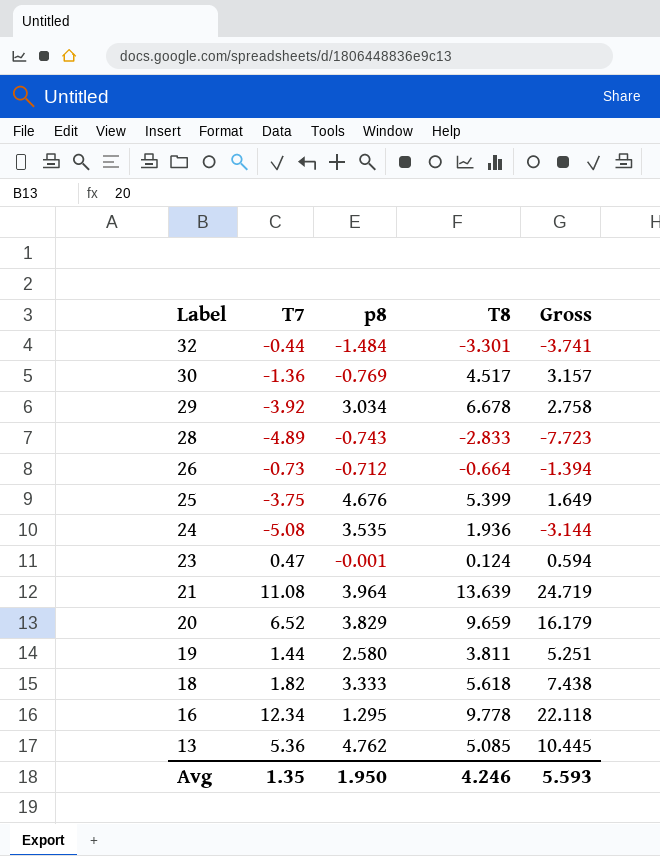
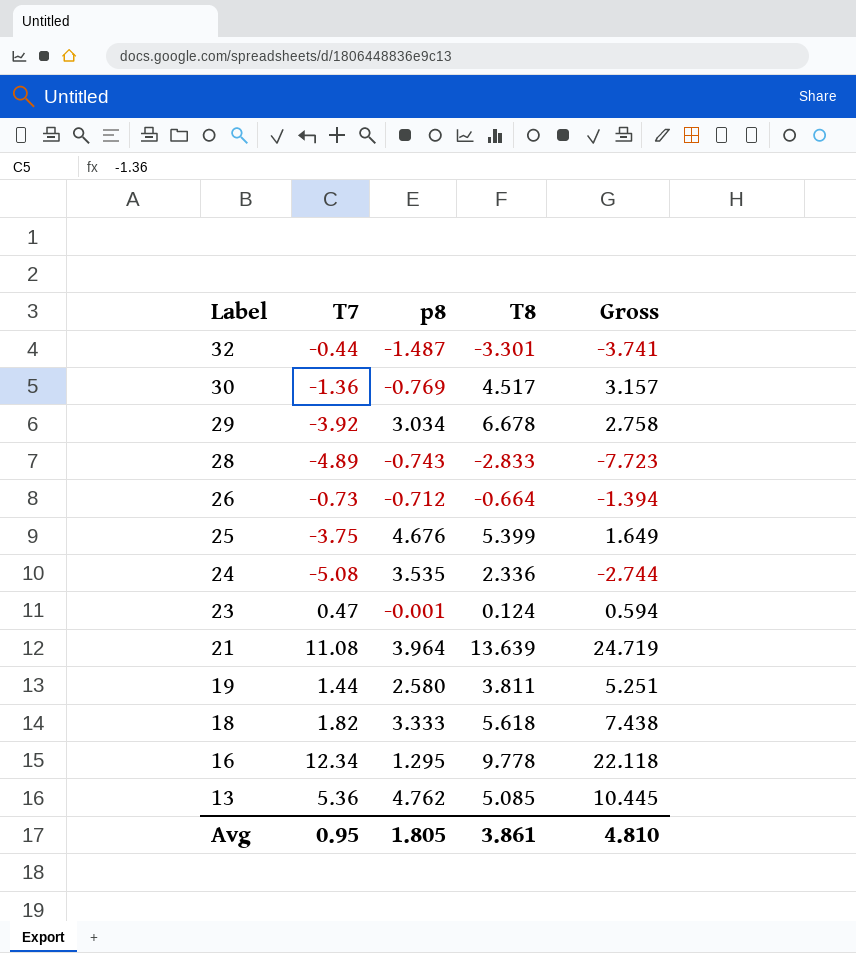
row 20: 6.52 | 3.829 | 9.659 | 16.179 -> none
32 | p8: -1.484 -> -1.487
24 | T8: 1.936 -> 2.336
24 | Gross: -3.144 -> -2.744
Avg | T7: 1.35 -> 0.95
Avg | p8: 1.950 -> 1.805
Avg | T8: 4.246 -> 3.861
Avg | Gross: 5.593 -> 4.810

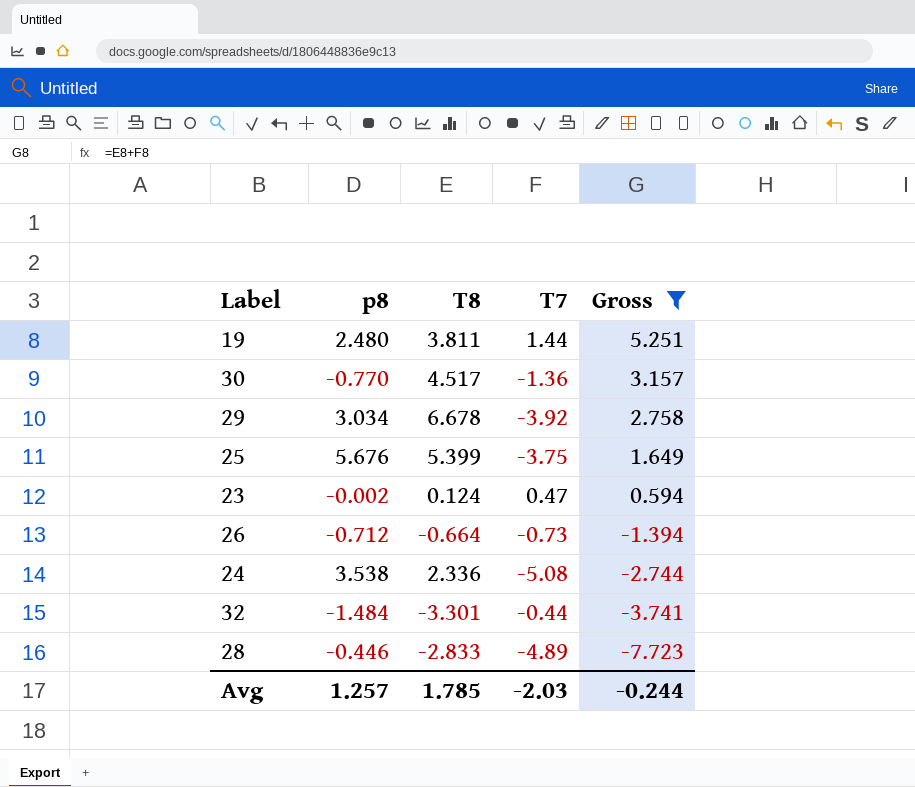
filter: none -> Gross <= 5.251
row order: Label descending -> Gross descending
column T7 | position: 2 -> 4
19 | p8: 2.580 -> 2.480
30 | p8: -0.769 -> -0.770
25 | p8: 4.676 -> 5.676
23 | p8: -0.001 -> -0.002
24 | p8: 3.535 -> 3.538
32 | p8: -1.487 -> -1.484
28 | p8: -0.743 -> -0.446
Avg | p8: 1.805 -> 1.257
Avg | T8: 3.861 -> 1.785
Avg | T7: 0.95 -> -2.03
Avg | Gross: 4.810 -> -0.244

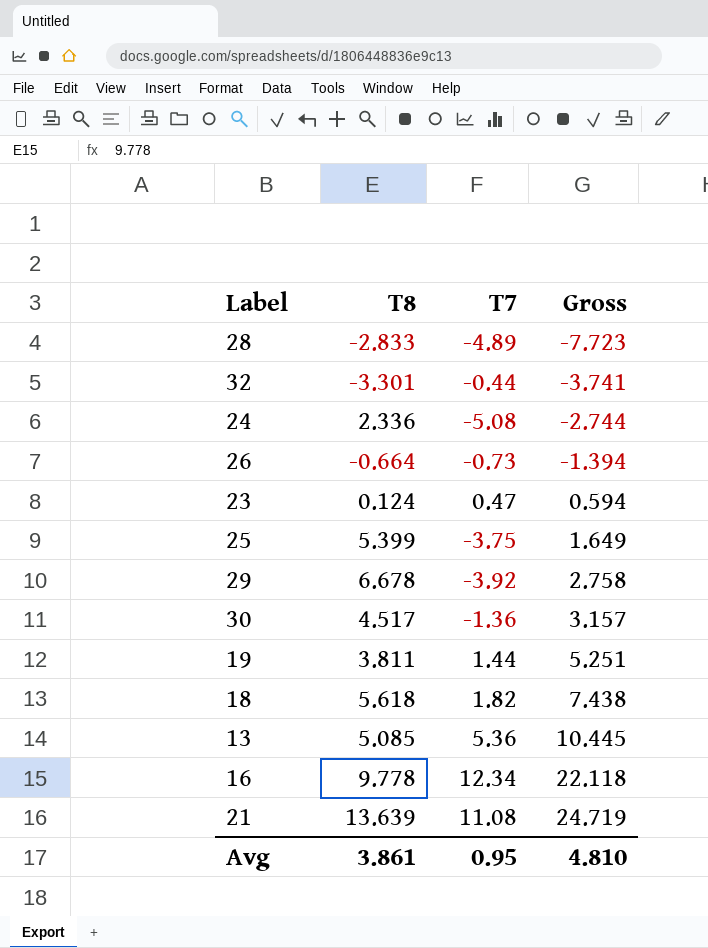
filter: Gross <= 5.251 -> none
row order: Gross descending -> Gross ascending
column p8 | position: 2 -> none
Avg | T8: 1.785 -> 3.861
Avg | T7: -2.03 -> 0.95
Avg | Gross: -0.244 -> 4.810

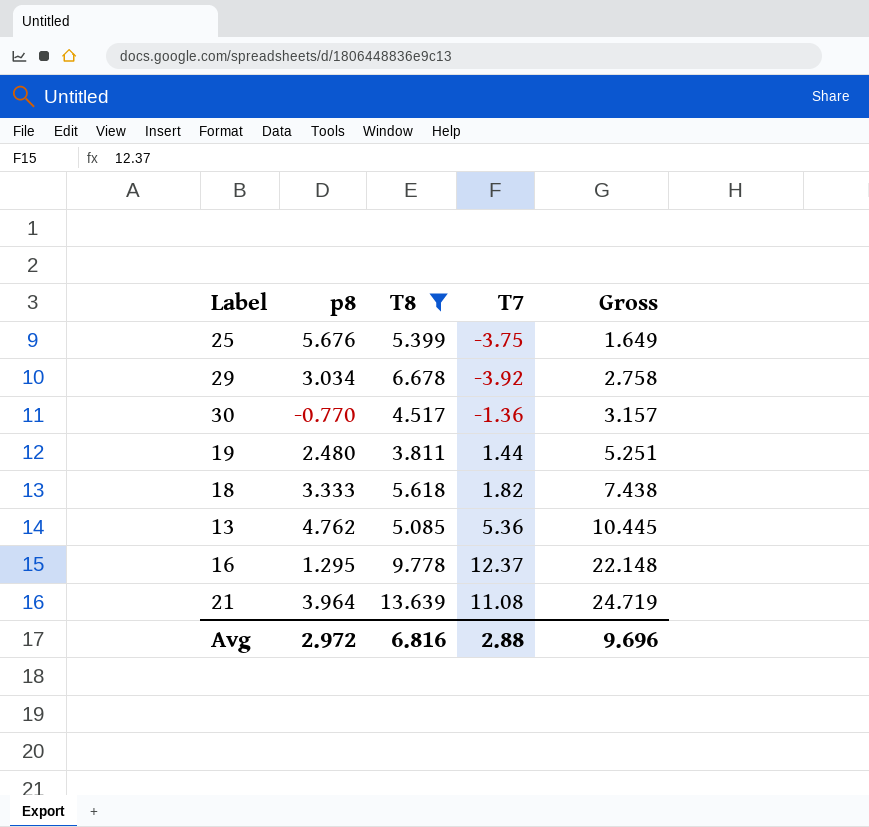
filter: none -> T8 >= 3.811
column p8 | position: none -> 2
16 | T7: 12.34 -> 12.37
16 | Gross: 22.118 -> 22.148
Avg | T8: 3.861 -> 6.816
Avg | T7: 0.95 -> 2.88
Avg | Gross: 4.810 -> 9.696

